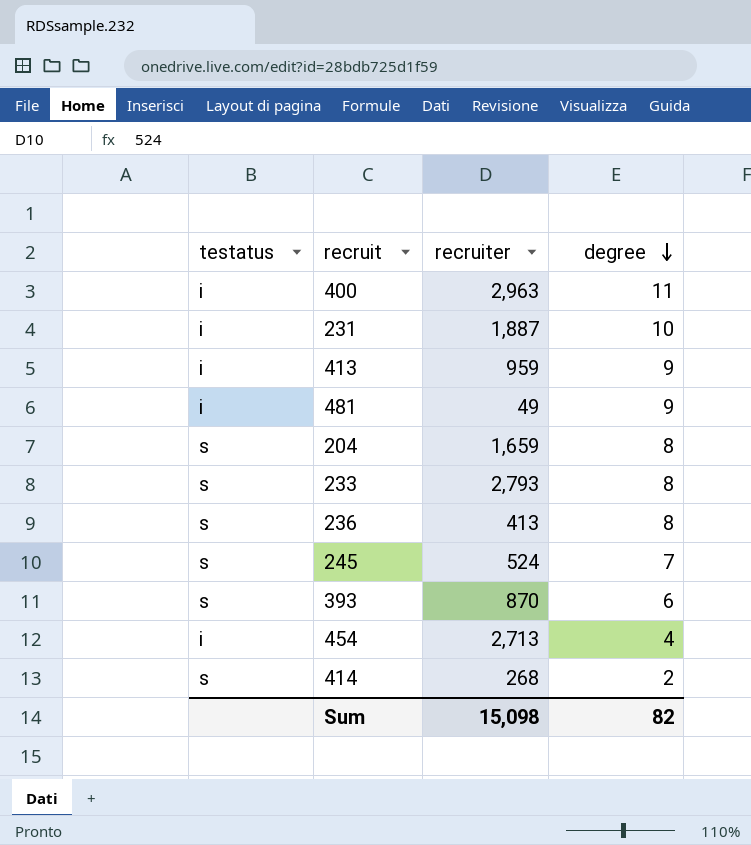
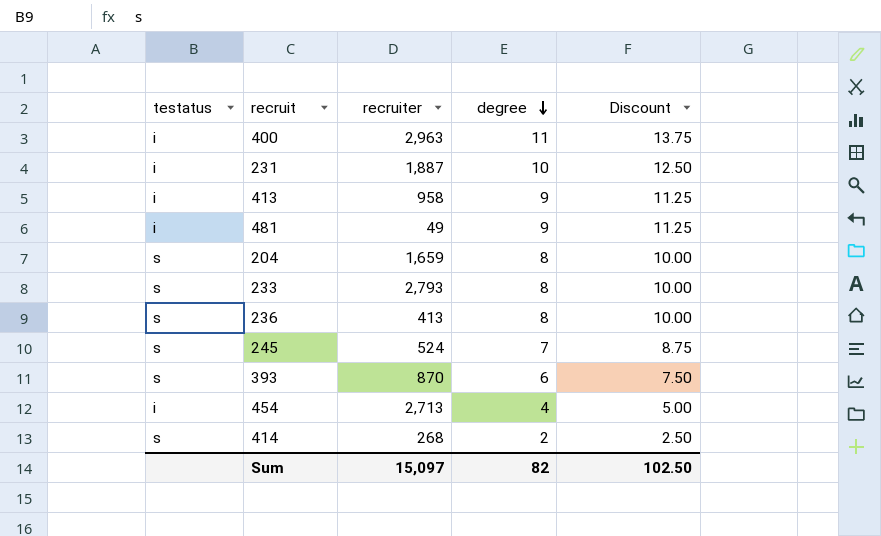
column Discount | formula: none -> [degree] * 1.25
413 | recruiter: 959 -> 958
Sum | recruiter: 15,098 -> 15,097

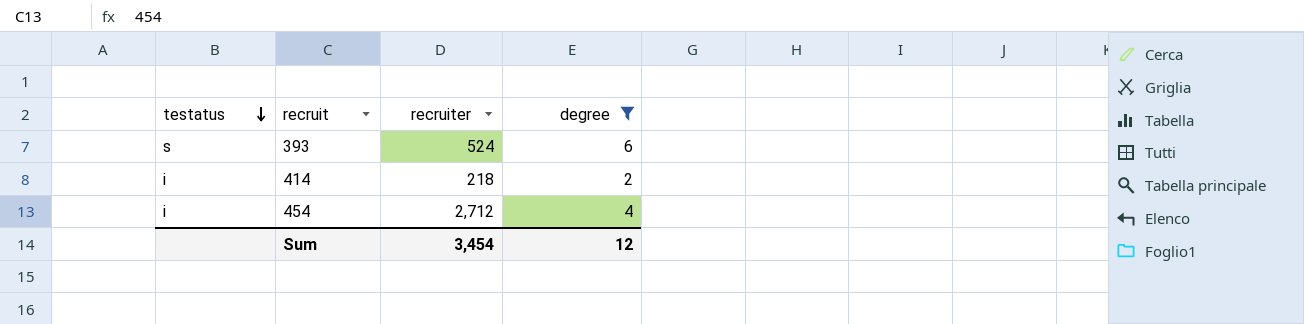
filter: none -> degree <= 6
row order: degree descending -> testatus descending
column Discount | formula: [degree] * 1.25 -> none
393 | recruiter: 870 -> 524
414 | testatus: s -> i
414 | recruiter: 268 -> 218
454 | recruiter: 2,713 -> 2,712
Sum | recruiter: 15,097 -> 3,454
Sum | degree: 82 -> 12

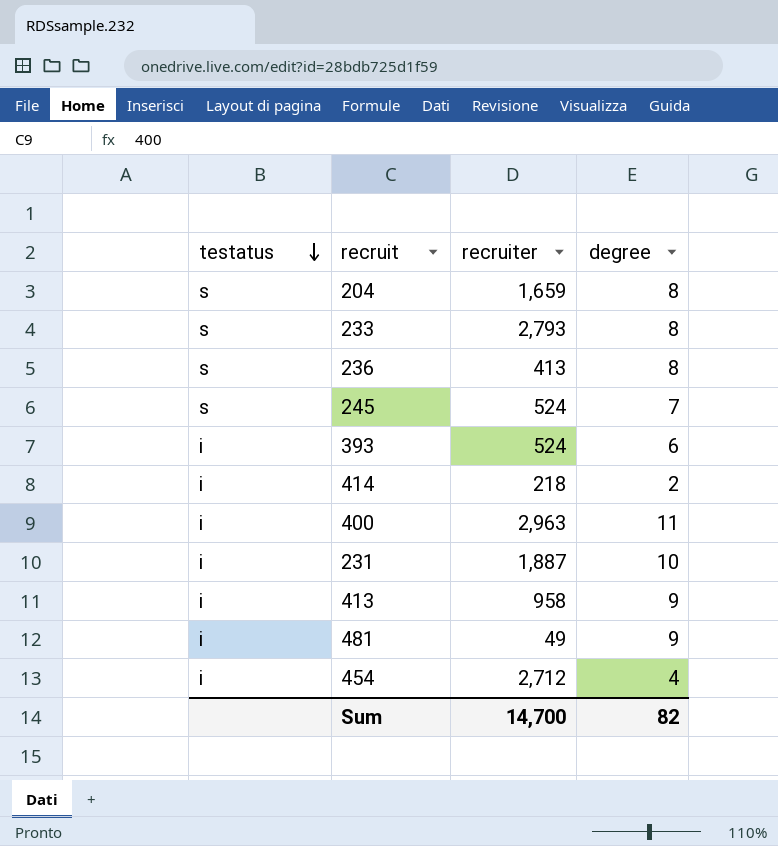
filter: degree <= 6 -> none
393 | testatus: s -> i
Sum | recruiter: 3,454 -> 14,700
Sum | degree: 12 -> 82

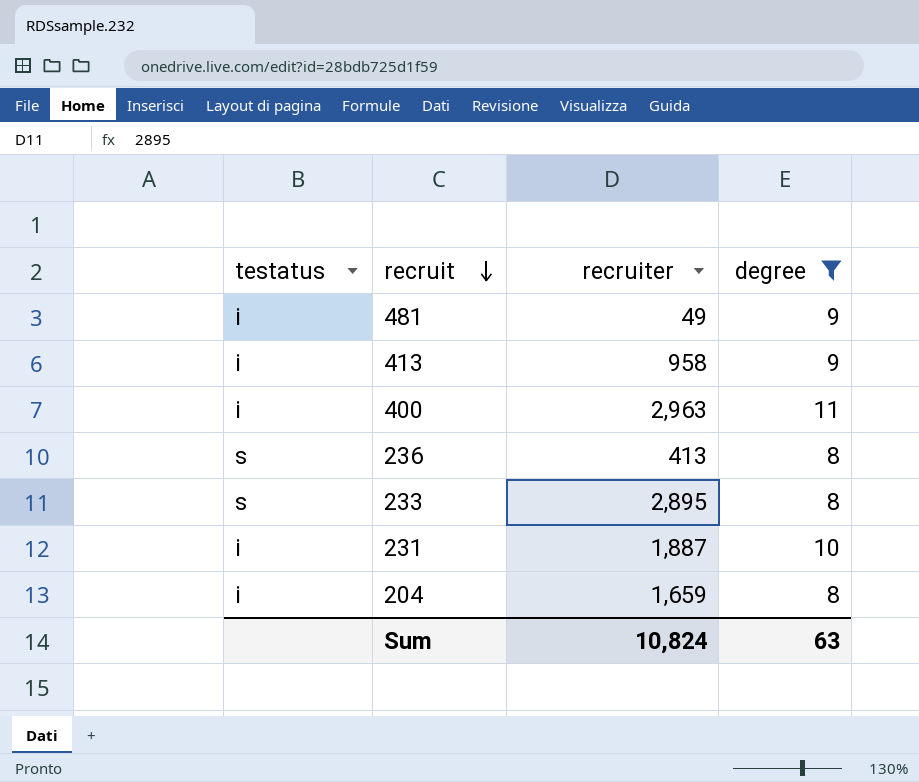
filter: none -> degree >= 8
row order: testatus descending -> recruit descending
233 | recruiter: 2,793 -> 2,895
204 | testatus: s -> i
Sum | recruiter: 14,700 -> 10,824
Sum | degree: 82 -> 63

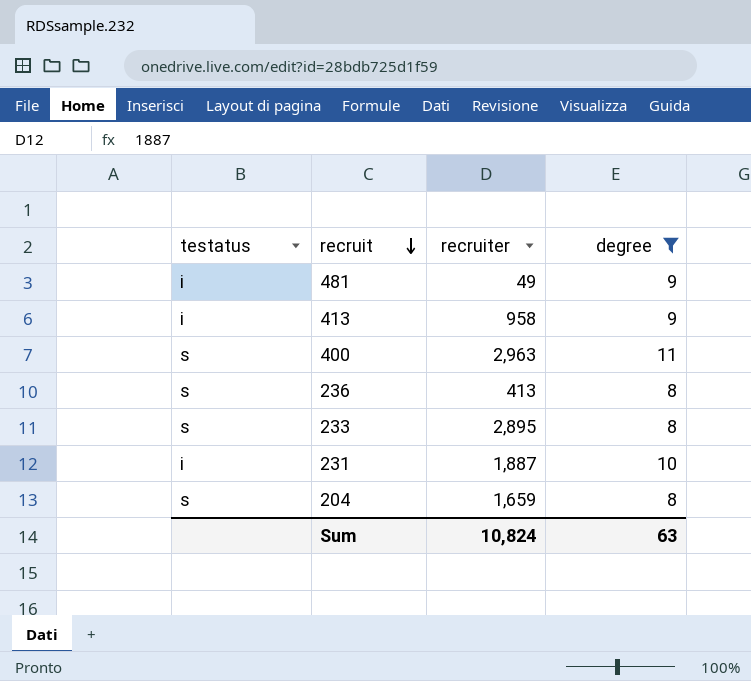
400 | testatus: i -> s
204 | testatus: i -> s

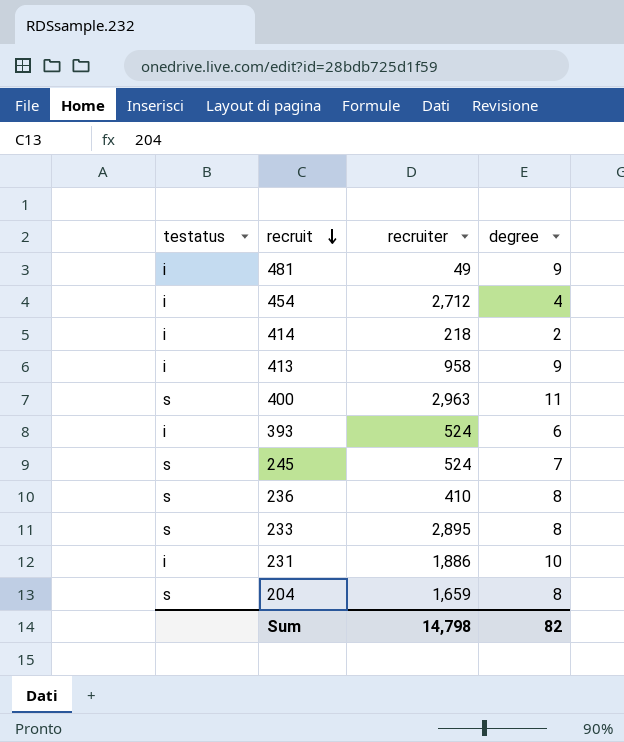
filter: degree >= 8 -> none
236 | recruiter: 413 -> 410
231 | recruiter: 1,887 -> 1,886
Sum | recruiter: 10,824 -> 14,798
Sum | degree: 63 -> 82

